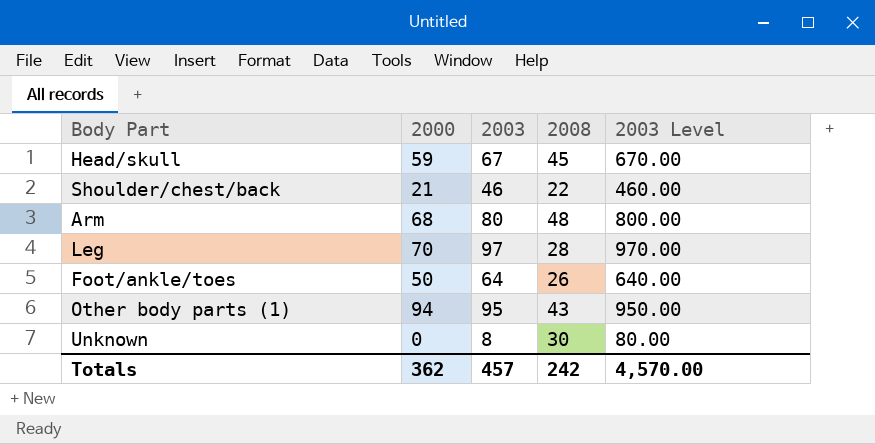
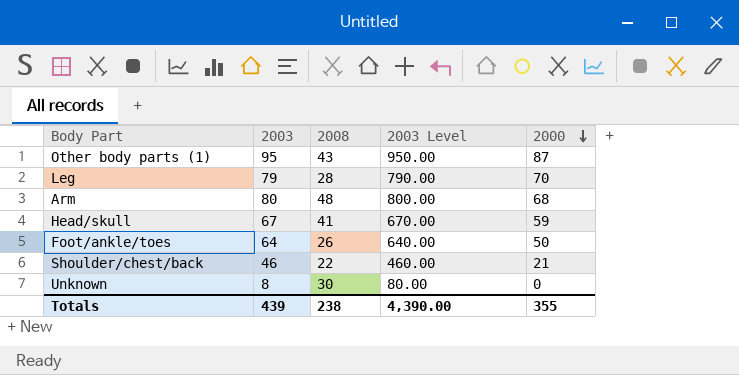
row order: none -> 2000 descending
column 2000 | position: 2 -> 5
Other body parts (1) | 2000: 94 -> 87
Leg | 2003: 97 -> 79
Leg | 2003 Level: 970.00 -> 790.00
Head/skull | 2008: 45 -> 41
Totals | 2003: 457 -> 439
Totals | 2008: 242 -> 238
Totals | 2003 Level: 4,570.00 -> 4,390.00
Totals | 2000: 362 -> 355

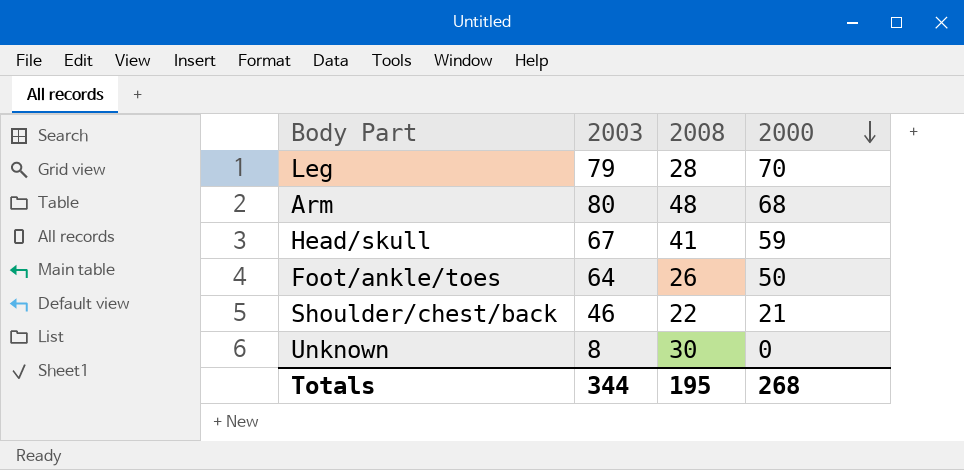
column 2003 Level | formula: [2003] * 10 -> none
row Other body parts (1): 95 | 43 | 950.00 | 87 -> none
Totals | 2003: 439 -> 344
Totals | 2008: 238 -> 195
Totals | 2000: 355 -> 268

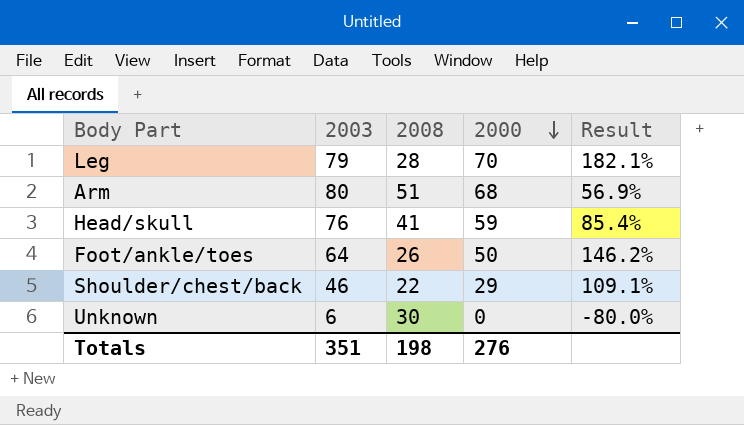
column Result | formula: none -> ([2003] - [2008]) / [2008]
Arm | 2008: 48 -> 51
Head/skull | 2003: 67 -> 76
Shoulder/chest/back | 2000: 21 -> 29
Unknown | 2003: 8 -> 6
Totals | 2003: 344 -> 351
Totals | 2008: 195 -> 198
Totals | 2000: 268 -> 276

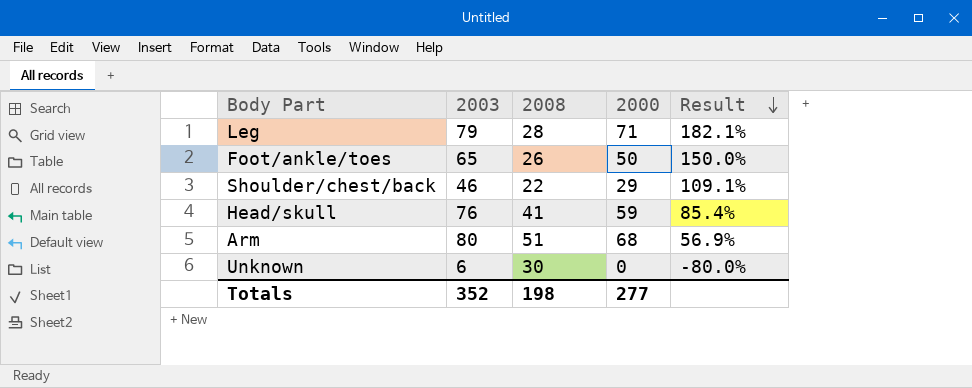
row order: 2000 descending -> Result descending
Leg | 2000: 70 -> 71
Foot/ankle/toes | 2003: 64 -> 65
Foot/ankle/toes | Result: 146.2% -> 150.0%
Totals | 2003: 351 -> 352
Totals | 2000: 276 -> 277

